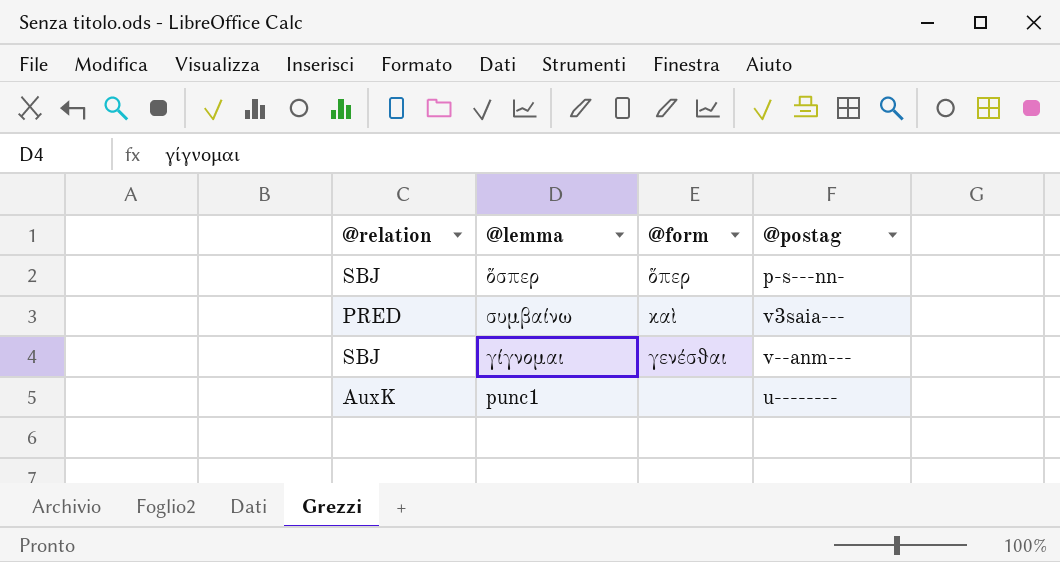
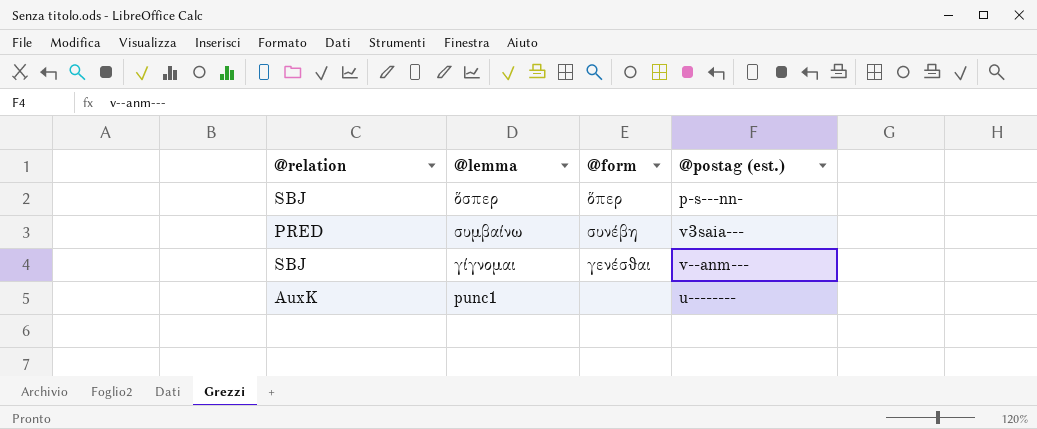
column name: @postag -> @postag (est.)
συμβαίνω | @form: καὶ -> συνέβη

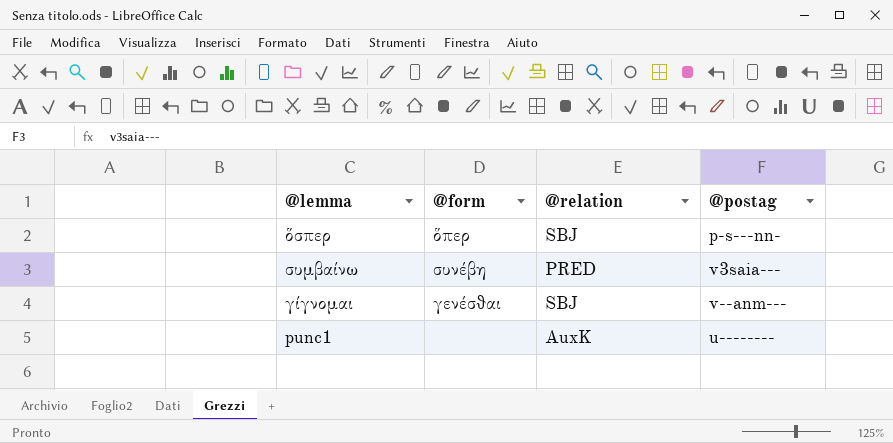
column @relation | position: 1 -> 3
column name: @postag (est.) -> @postag

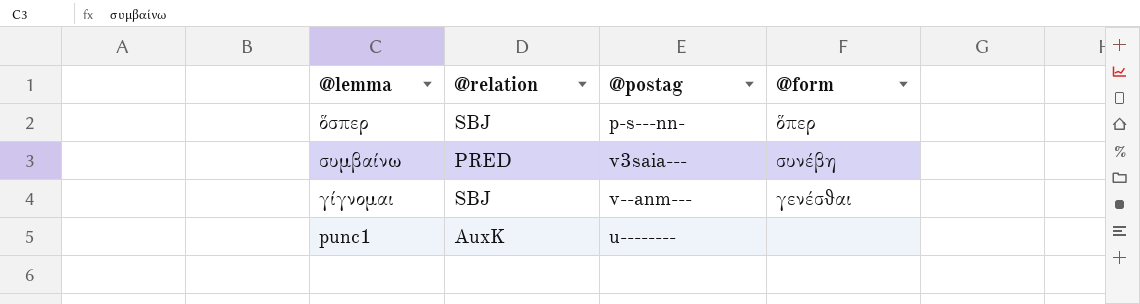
column @form | position: 2 -> 4

